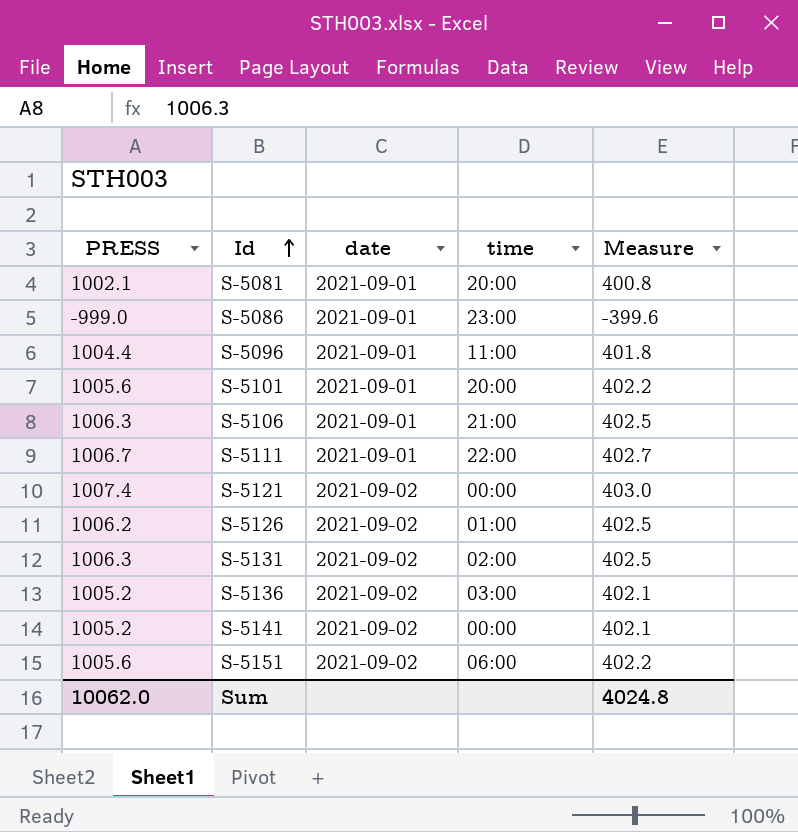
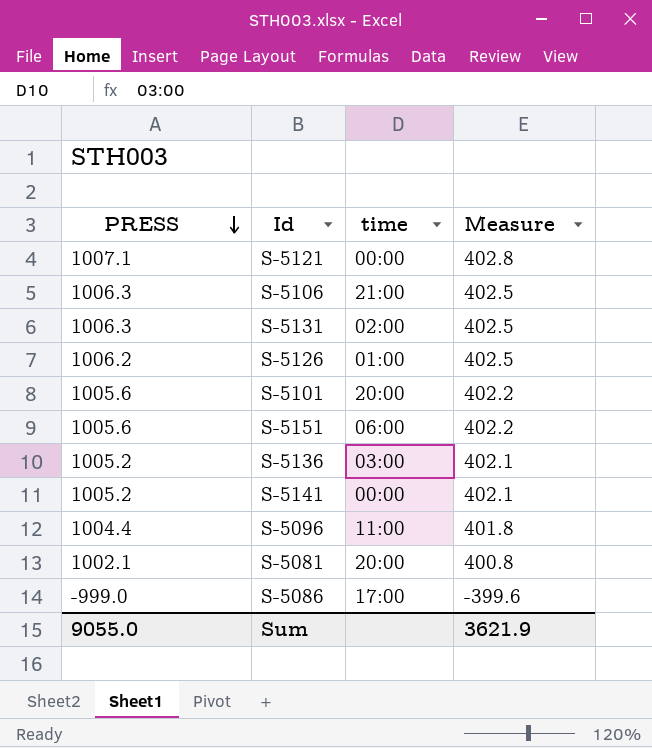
row order: Id ascending -> PRESS descending
column date | position: 3 -> none
row S-5111: 1006.7 | 2021-09-01 | 22:00 | 402.7 -> none
S-5121 | PRESS: 1007.4 -> 1007.1
S-5121 | Measure: 403.0 -> 402.8
S-5086 | time: 23:00 -> 17:00
Sum | PRESS: 10062.0 -> 9055.0
Sum | Measure: 4024.8 -> 3621.9

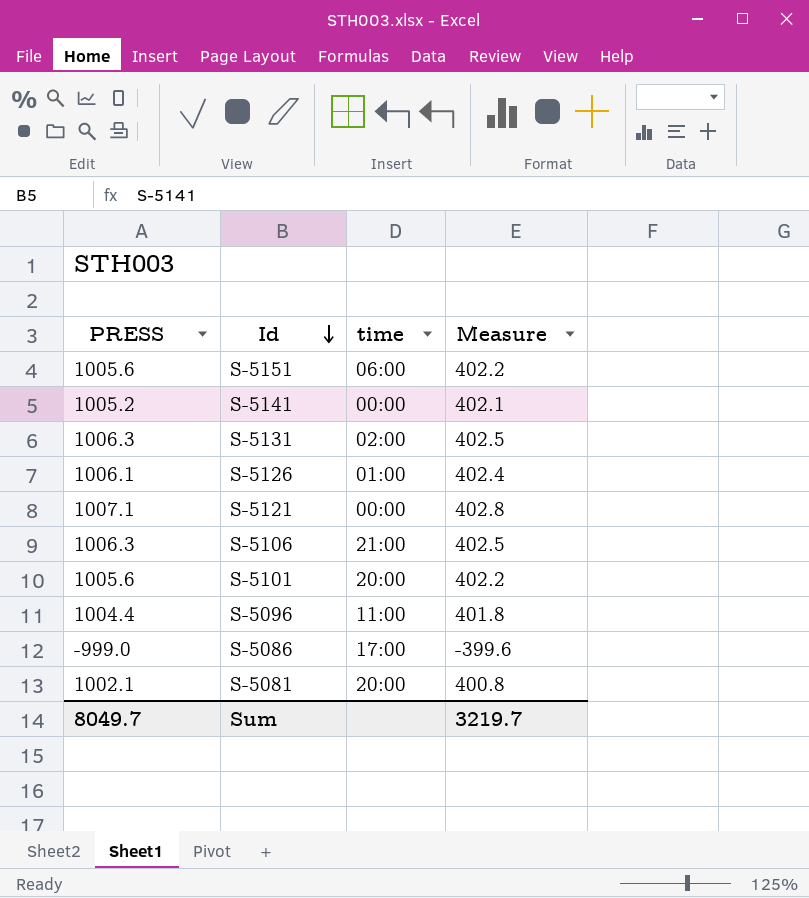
row order: PRESS descending -> Id descending
row S-5136: 1005.2 | 03:00 | 402.1 -> none
S-5126 | PRESS: 1006.2 -> 1006.1
S-5126 | Measure: 402.5 -> 402.4
Sum | PRESS: 9055.0 -> 8049.7
Sum | Measure: 3621.9 -> 3219.7

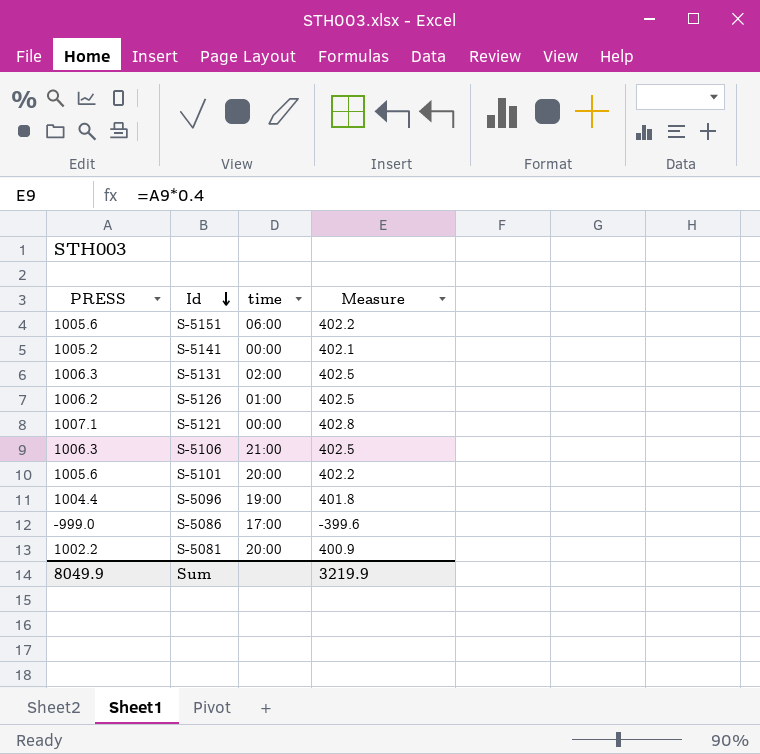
S-5126 | PRESS: 1006.1 -> 1006.2
S-5126 | Measure: 402.4 -> 402.5
S-5096 | time: 11:00 -> 19:00
S-5081 | PRESS: 1002.1 -> 1002.2
S-5081 | Measure: 400.8 -> 400.9
Sum | PRESS: 8049.7 -> 8049.9
Sum | Measure: 3219.7 -> 3219.9

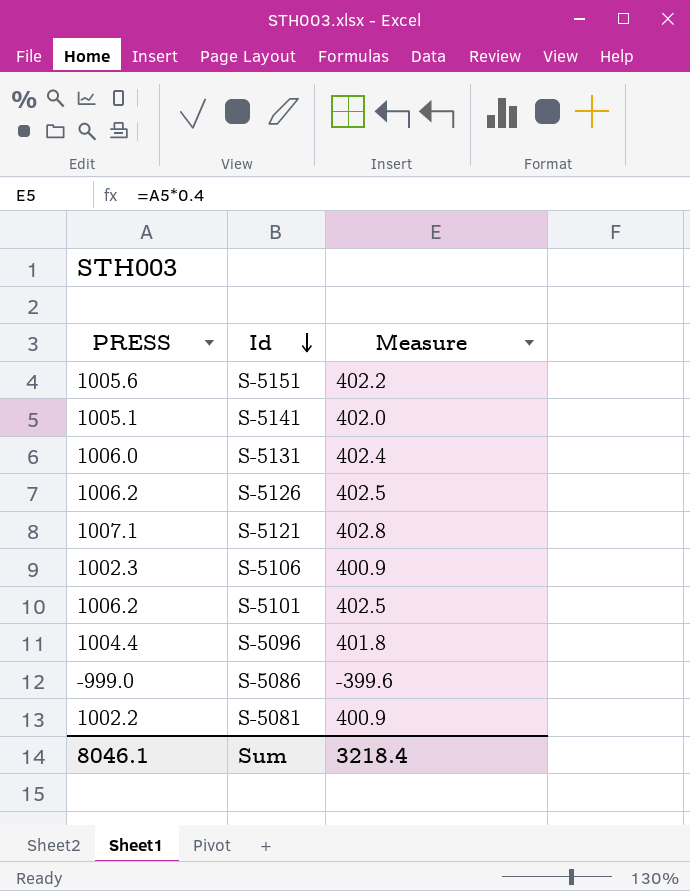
column time | position: 3 -> none
S-5141 | PRESS: 1005.2 -> 1005.1
S-5141 | Measure: 402.1 -> 402.0
S-5131 | PRESS: 1006.3 -> 1006.0
S-5131 | Measure: 402.5 -> 402.4
S-5106 | PRESS: 1006.3 -> 1002.3
S-5106 | Measure: 402.5 -> 400.9
S-5101 | PRESS: 1005.6 -> 1006.2
S-5101 | Measure: 402.2 -> 402.5
Sum | PRESS: 8049.9 -> 8046.1
Sum | Measure: 3219.9 -> 3218.4

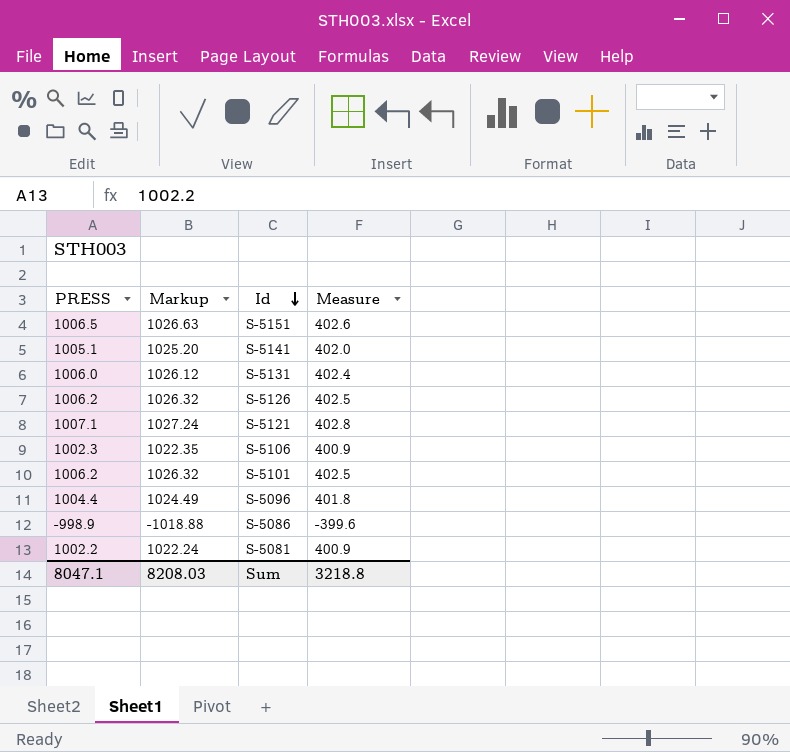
column Markup | formula: none -> [PRESS] * 1.02
S-5151 | PRESS: 1005.6 -> 1006.5
S-5151 | Measure: 402.2 -> 402.6
S-5086 | PRESS: -999.0 -> -998.9
Sum | PRESS: 8046.1 -> 8047.1
Sum | Measure: 3218.4 -> 3218.8

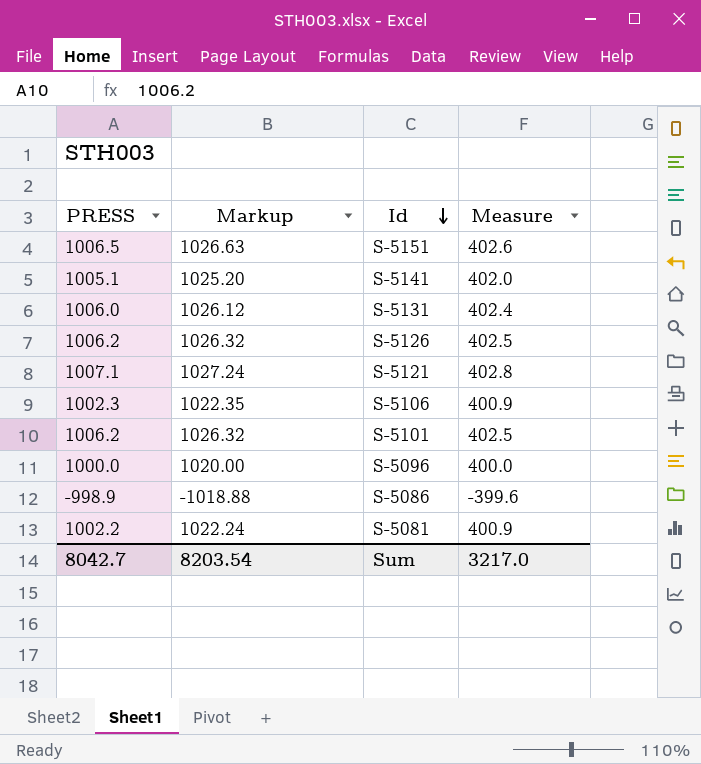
S-5096 | PRESS: 1004.4 -> 1000.0
S-5096 | Markup: 1024.49 -> 1020.00
S-5096 | Measure: 401.8 -> 400.0
Sum | PRESS: 8047.1 -> 8042.7
Sum | Markup: 8208.03 -> 8203.54
Sum | Measure: 3218.8 -> 3217.0

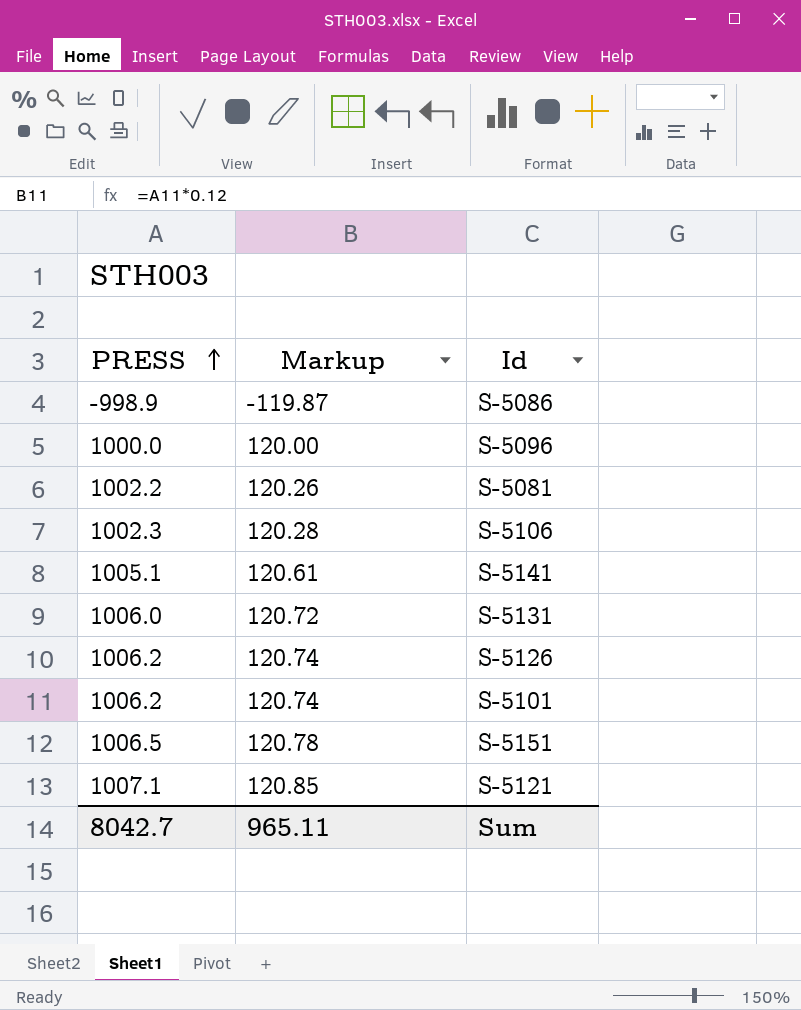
row order: Id descending -> PRESS ascending
column Measure | formula: [PRESS] * 0.4 -> none
column Markup | formula: [PRESS] * 1.02 -> [PRESS] * 0.12
Sum | Markup: 8203.54 -> 965.11

